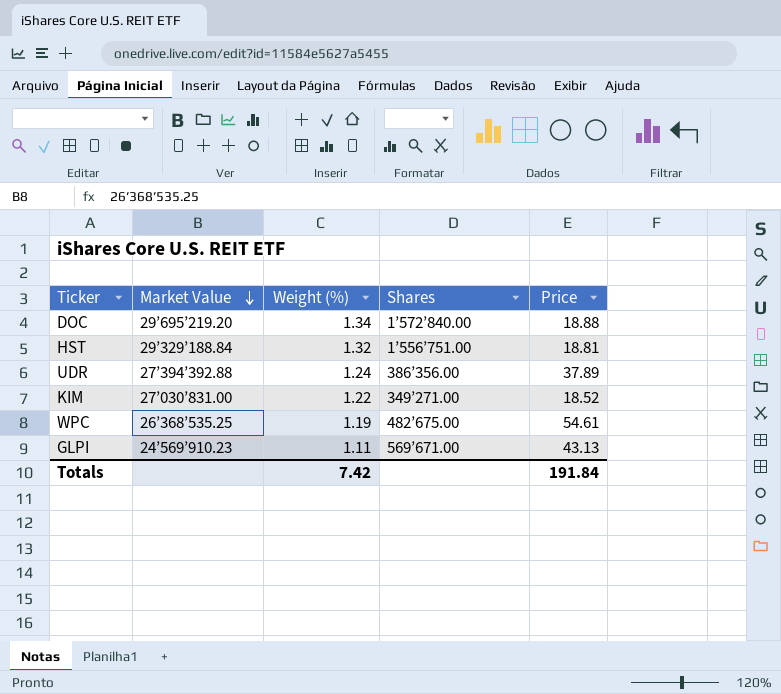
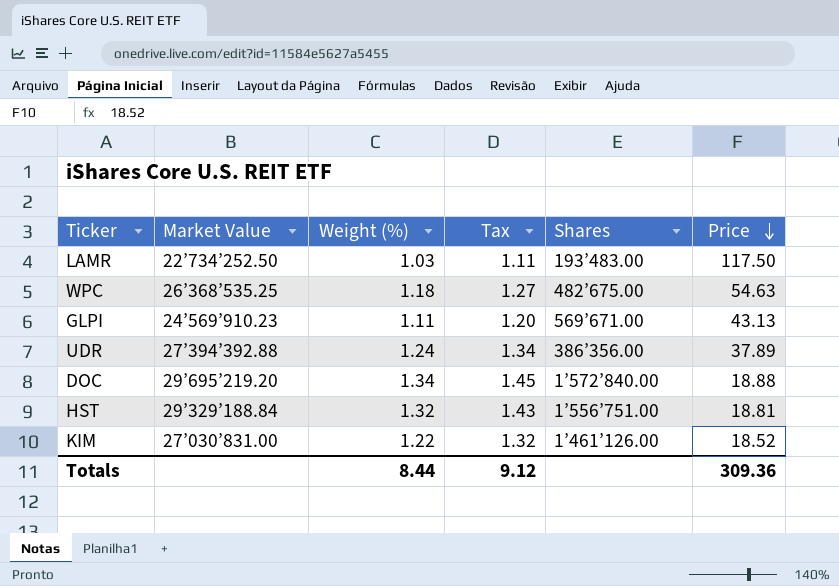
row order: Market Value descending -> Price descending
column Tax | formula: none -> [Weight (%)] * 1.08
row LAMR: none -> 22’734’252.50 | 1.03 | 1.11 | 193’483.00 | 117.50
WPC | Weight (%): 1.19 -> 1.18
WPC | Price: 54.61 -> 54.63
KIM | Shares: 349’271.00 -> 1’461’126.00
Totals | Weight (%): 7.42 -> 8.44
Totals | Price: 191.84 -> 309.36

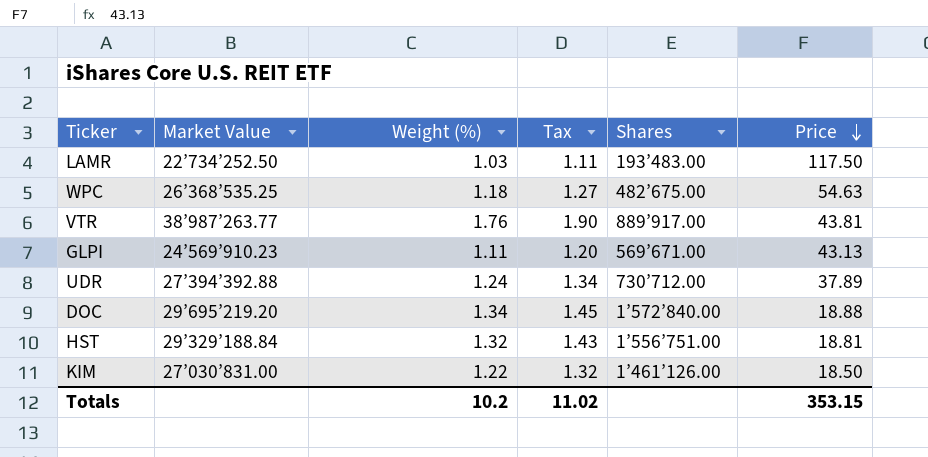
row VTR: none -> 38’987’263.77 | 1.76 | 1.90 | 889’917.00 | 43.81
UDR | Shares: 386’356.00 -> 730’712.00
KIM | Price: 18.52 -> 18.50
Totals | Weight (%): 8.44 -> 10.2
Totals | Tax: 9.12 -> 11.02
Totals | Price: 309.36 -> 353.15

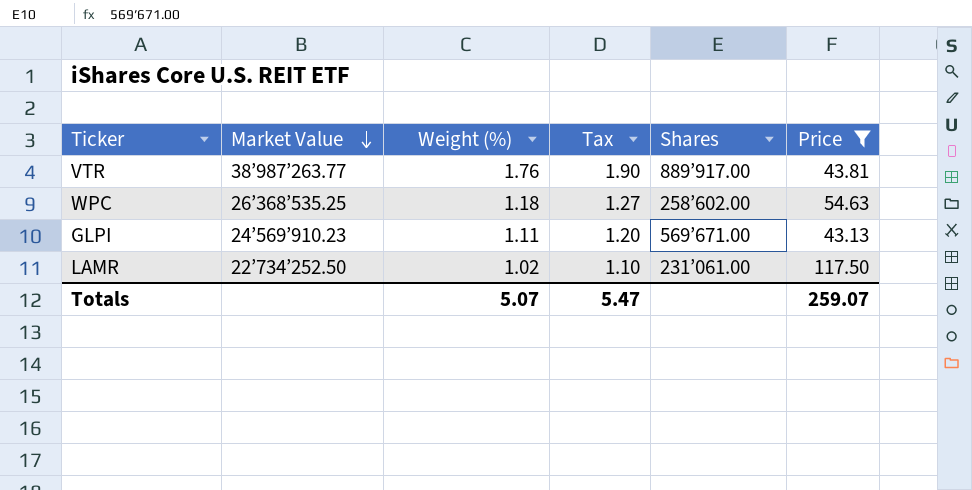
filter: none -> Price >= 43.13
row order: Price descending -> Market Value descending
WPC | Shares: 482’675.00 -> 258’602.00
LAMR | Weight (%): 1.03 -> 1.02
LAMR | Tax: 1.11 -> 1.10
LAMR | Shares: 193’483.00 -> 231’061.00
Totals | Weight (%): 10.2 -> 5.07
Totals | Tax: 11.02 -> 5.47
Totals | Price: 353.15 -> 259.07

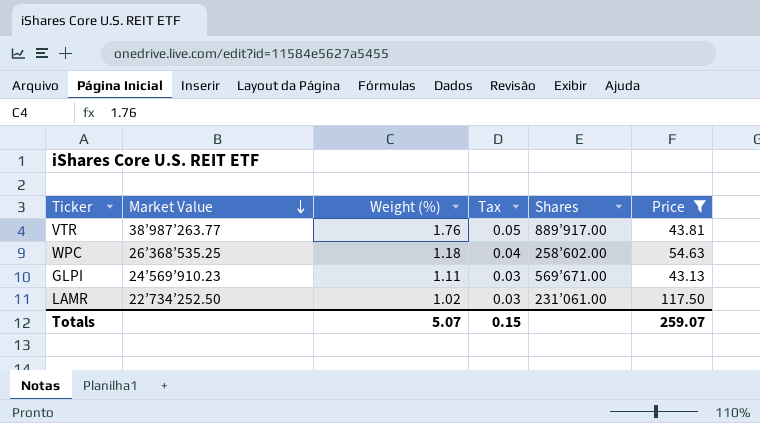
column Tax | formula: [Weight (%)] * 1.08 -> [Weight (%)] * 0.03
Totals | Tax: 5.47 -> 0.15

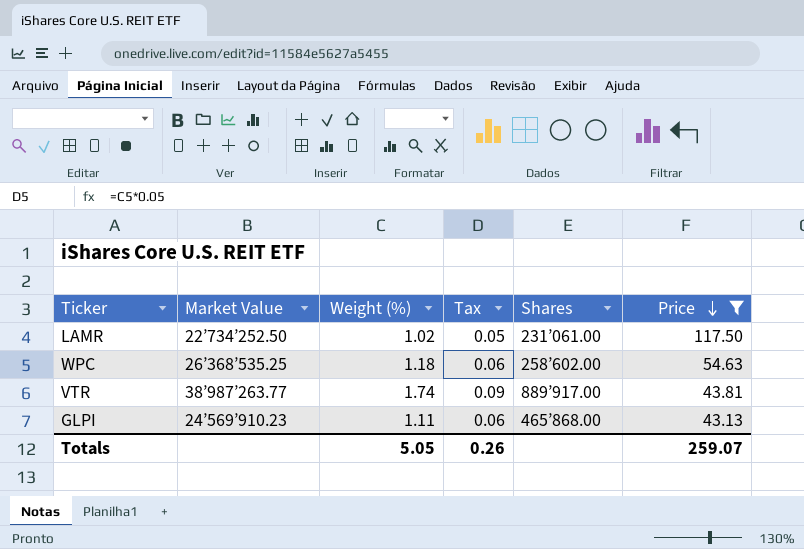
row order: Market Value descending -> Price descending
column Tax | formula: [Weight (%)] * 0.03 -> [Weight (%)] * 0.05
VTR | Weight (%): 1.76 -> 1.74
GLPI | Shares: 569’671.00 -> 465’868.00
Totals | Weight (%): 5.07 -> 5.05
Totals | Tax: 0.15 -> 0.26

